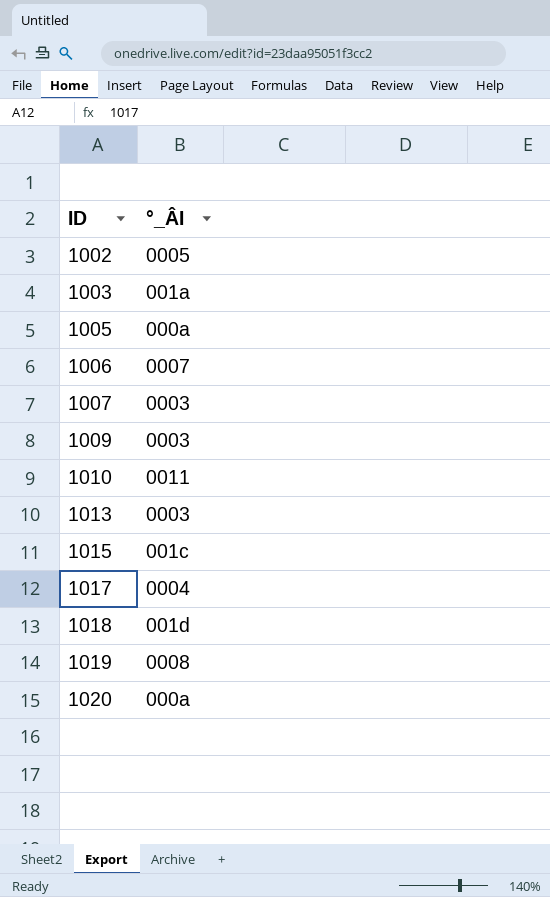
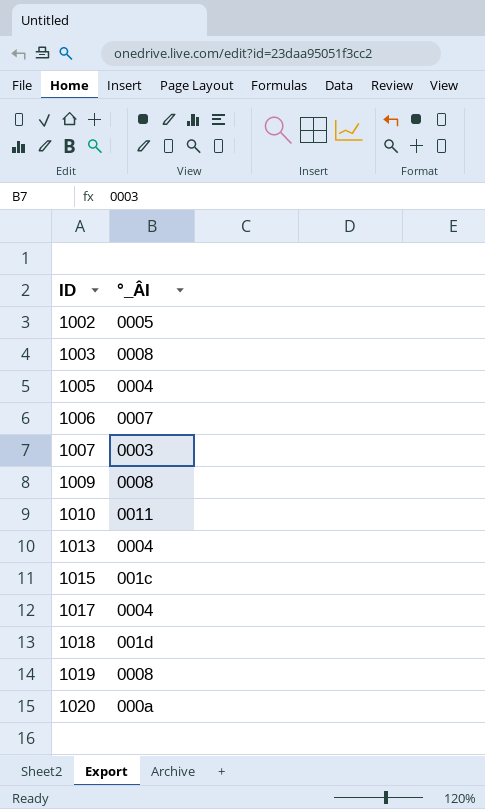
1003 | °_ÂI: 001a -> 0008
1005 | °_ÂI: 000a -> 0004
1009 | °_ÂI: 0003 -> 0008
1013 | °_ÂI: 0003 -> 0004

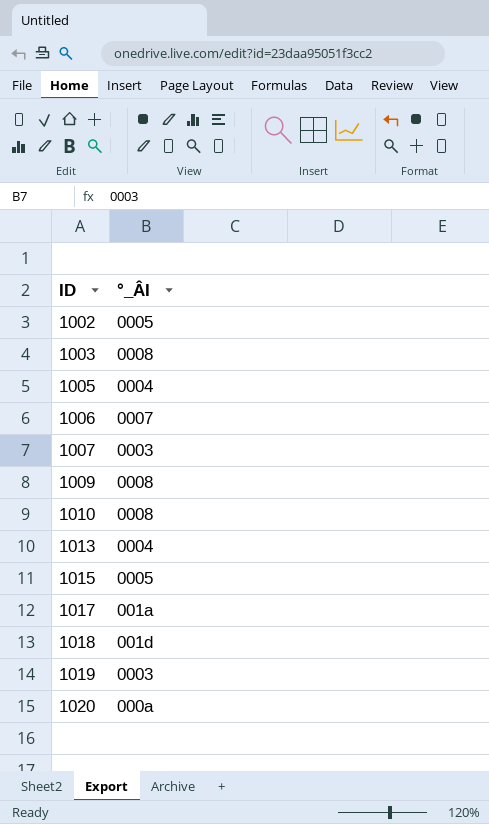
1010 | °_ÂI: 0011 -> 0008
1015 | °_ÂI: 001c -> 0005
1017 | °_ÂI: 0004 -> 001a
1019 | °_ÂI: 0008 -> 0003

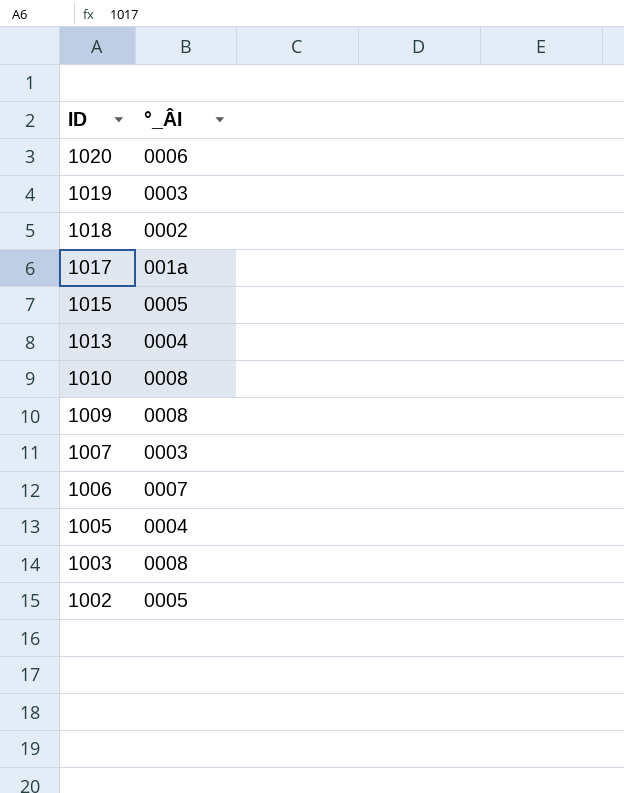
row order: ID ascending -> ID descending
1020 | °_ÂI: 000a -> 0006
1018 | °_ÂI: 001d -> 0002

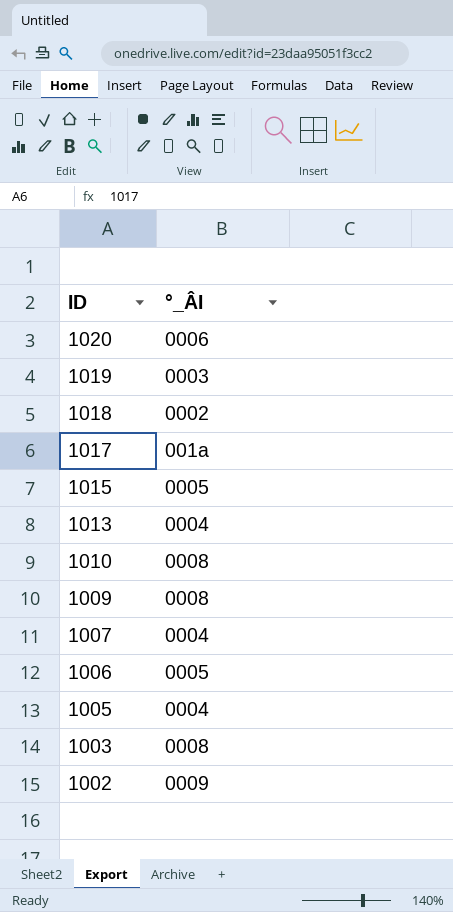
1007 | °_ÂI: 0003 -> 0004
1006 | °_ÂI: 0007 -> 0005
1002 | °_ÂI: 0005 -> 0009

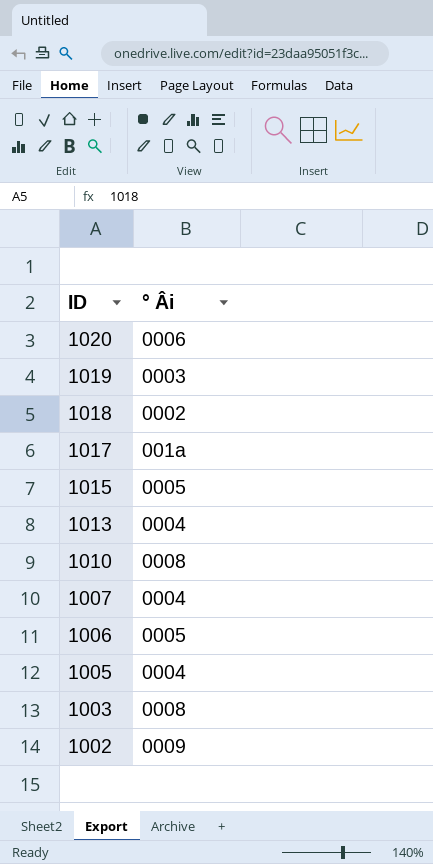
column name: °_ÂI -> ° Âi
row 1009: 0008 -> none

